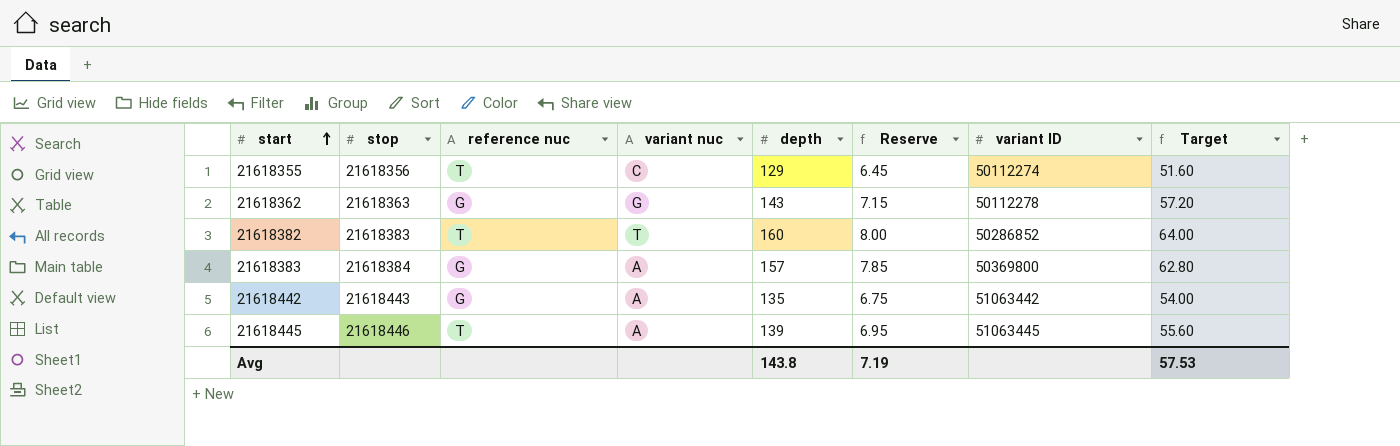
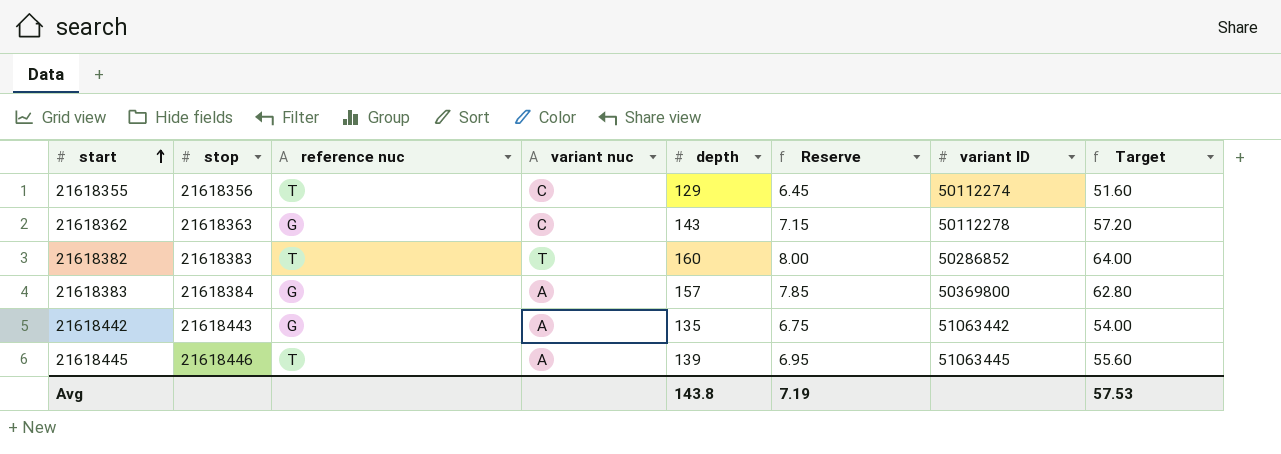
21618362 | variant nuc: G -> C

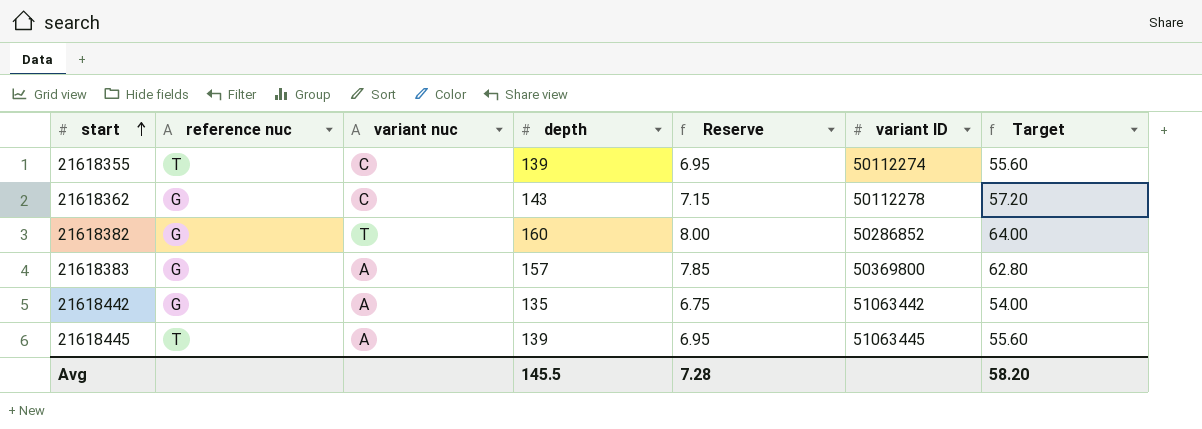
column stop | position: 2 -> none
21618355 | depth: 129 -> 139
21618355 | Reserve: 6.45 -> 6.95
21618355 | Target: 51.60 -> 55.60
21618382 | reference nuc: T -> G
Avg | depth: 143.8 -> 145.5
Avg | Reserve: 7.19 -> 7.28
Avg | Target: 57.53 -> 58.20

